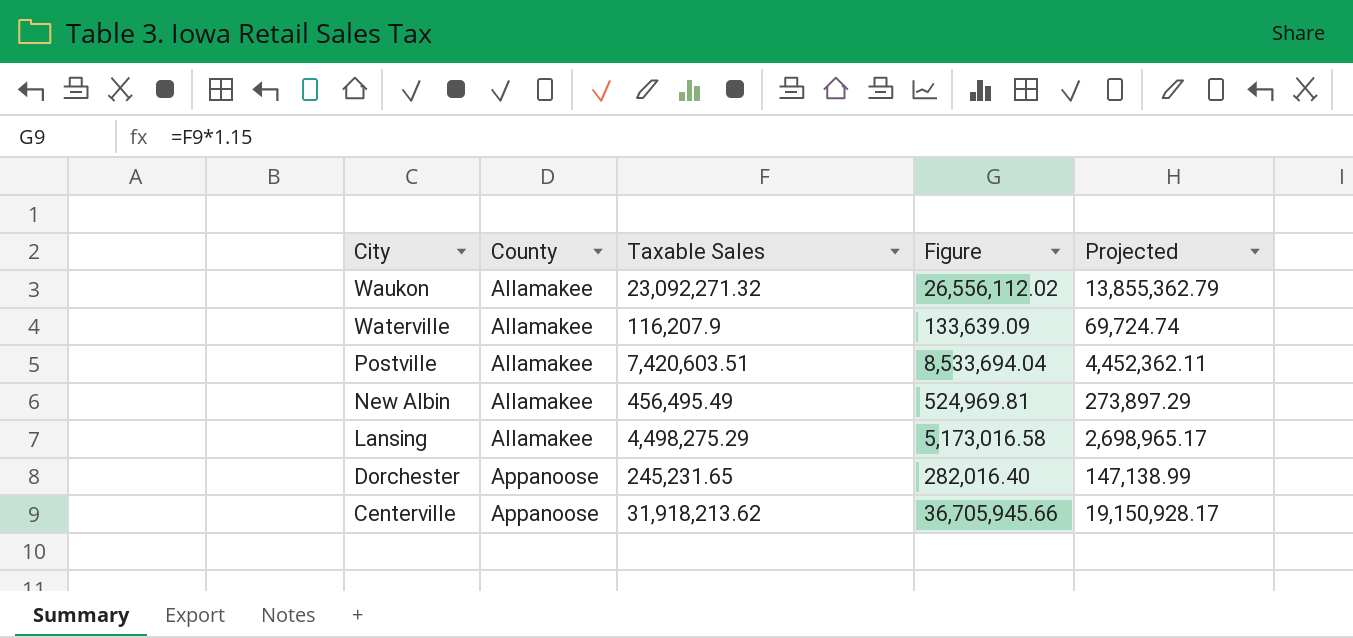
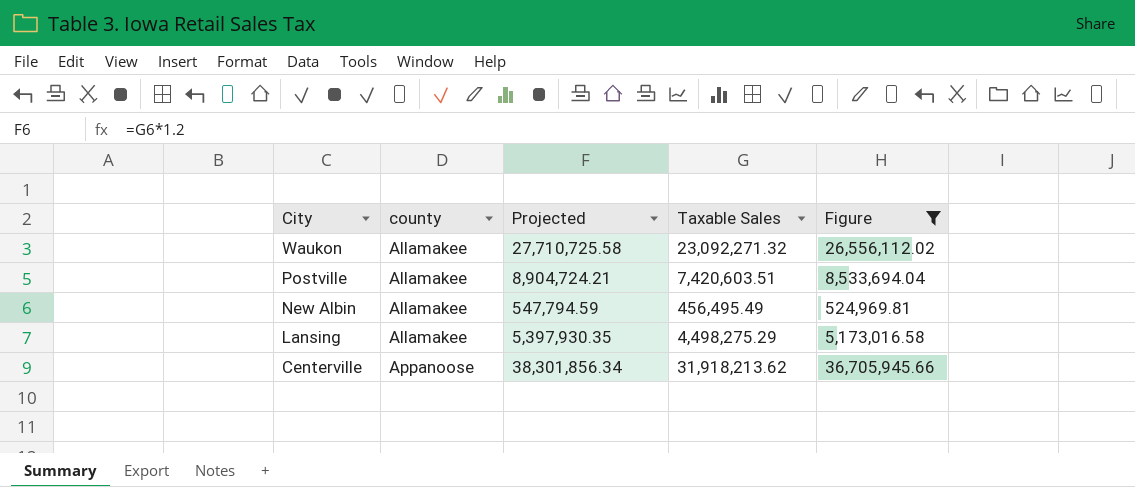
filter: none -> Figure >= 524,969.81
column name: County -> county
column Projected | formula: [Taxable Sales] * 0.6 -> [Taxable Sales] * 1.2
column Projected | position: 5 -> 3

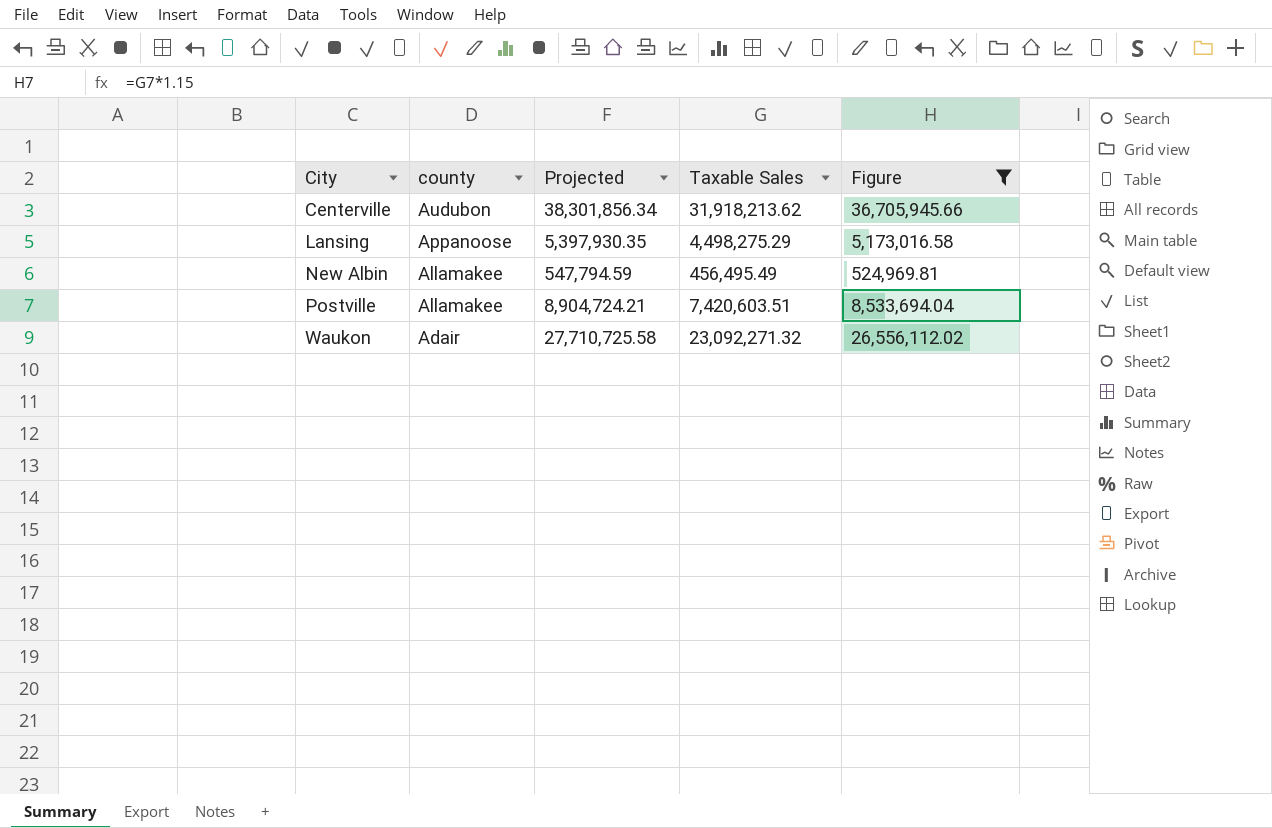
row order: City descending -> City ascending
Centerville | county: Appanoose -> Audubon
Lansing | county: Allamakee -> Appanoose
Waukon | county: Allamakee -> Adair

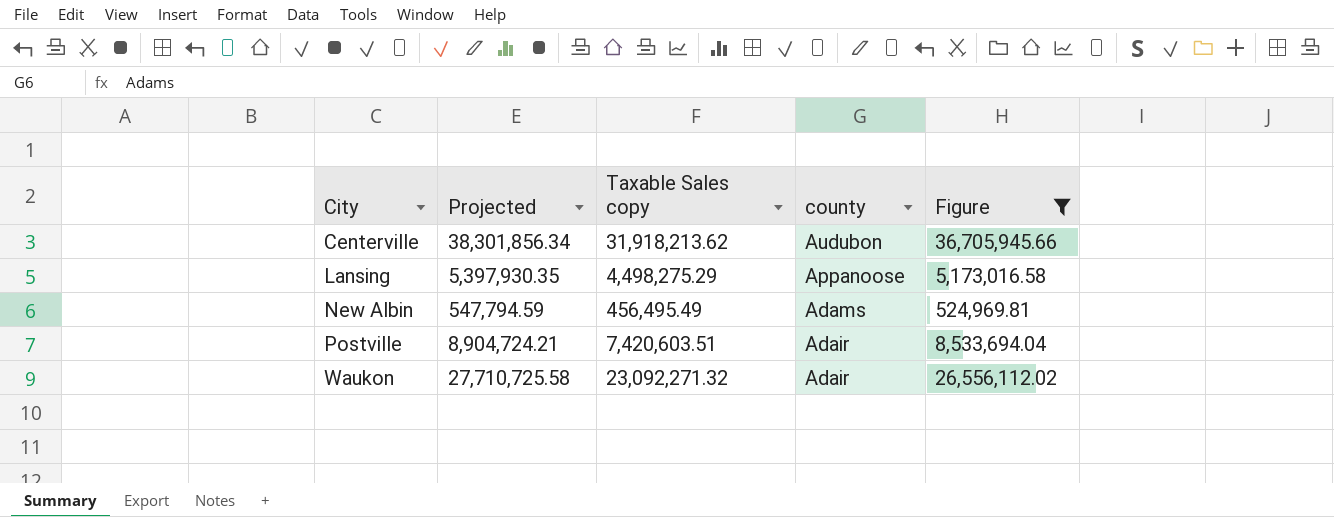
column name: Taxable Sales -> Taxable Sales copy
column county | position: 2 -> 4
New Albin | county: Allamakee -> Adams
Postville | county: Allamakee -> Adair

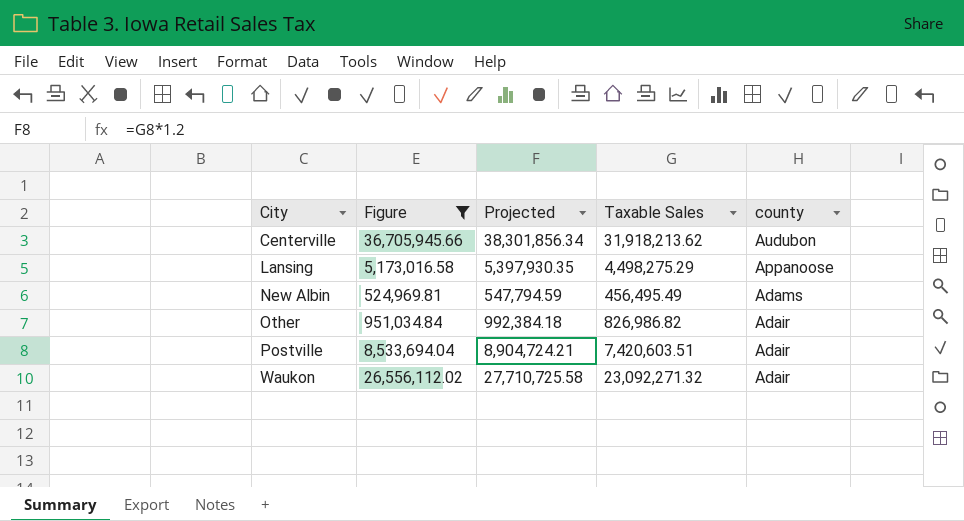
column Figure | position: 5 -> 2
column name: Taxable Sales copy -> Taxable Sales
row Other: none -> 951,034.84 | 992,384.18 | 826,986.82 | Adair

